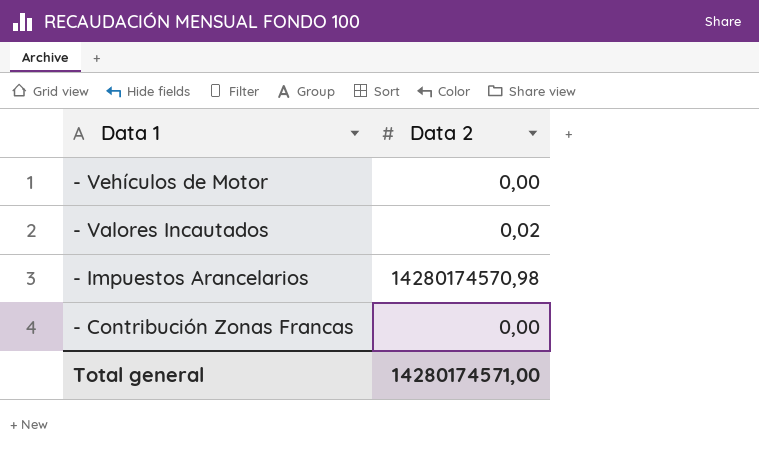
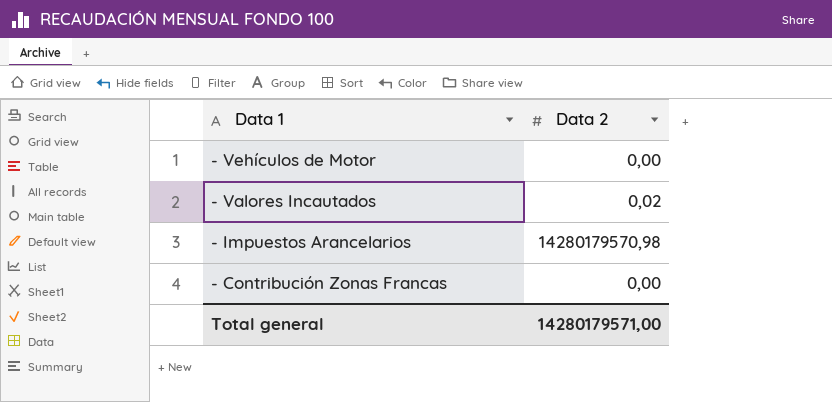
- Impuestos Arancelarios | Data 2: 14280174570,98 -> 14280179570,98
Total general | Data 2: 14280174571,00 -> 14280179571,00

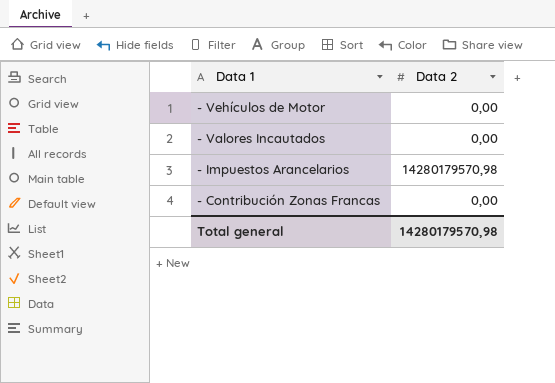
- Valores Incautados | Data 2: 0,02 -> 0,00
Total general | Data 2: 14280179571,00 -> 14280179570,98

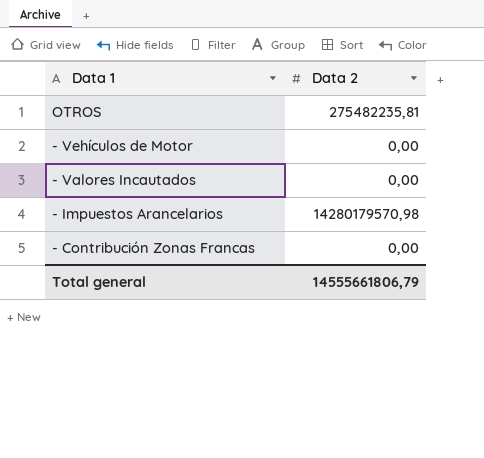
row OTROS: none -> 275482235,81
Total general | Data 2: 14280179570,98 -> 14555661806,79

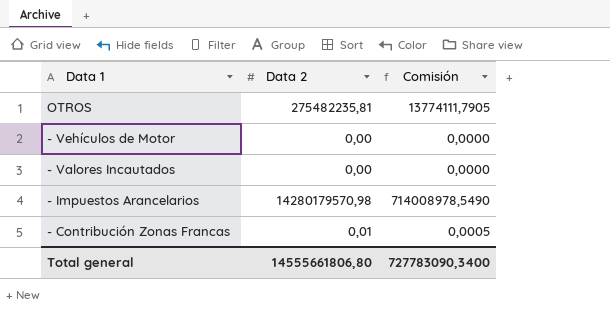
column Comisión | formula: none -> [Data 2] * 0,05
- Contribución Zonas Francas | Data 2: 0,00 -> 0,01
Total general | Data 2: 14555661806,79 -> 14555661806,80

